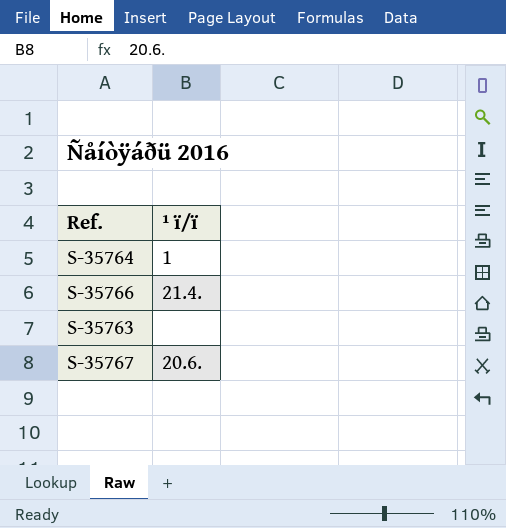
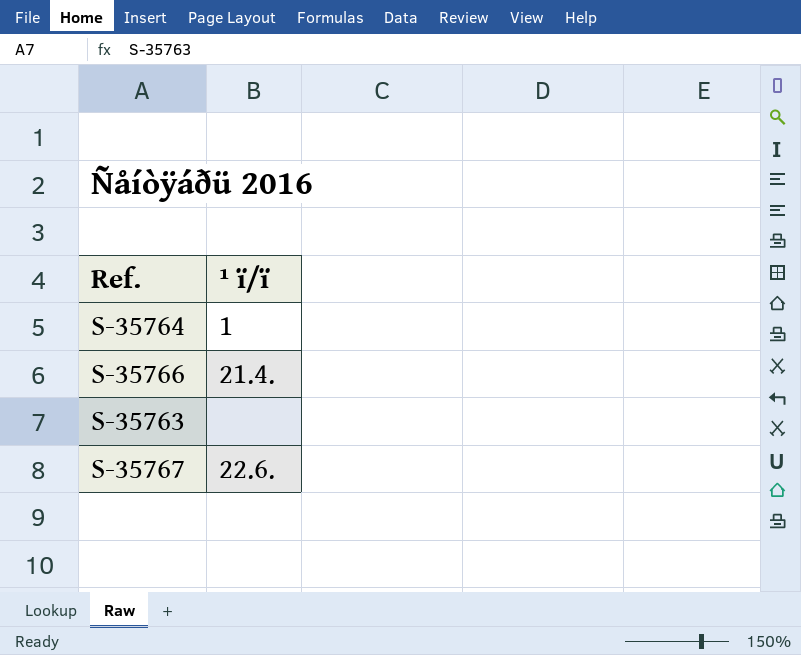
S-35767 | ¹ ï/ï: 20.6. -> 22.6.

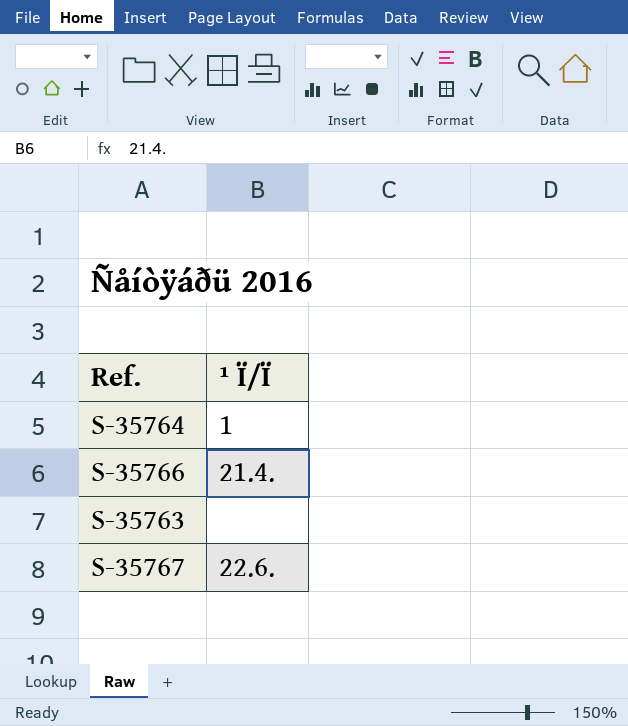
column name: ¹ ï/ï -> ¹ Ï/Ï

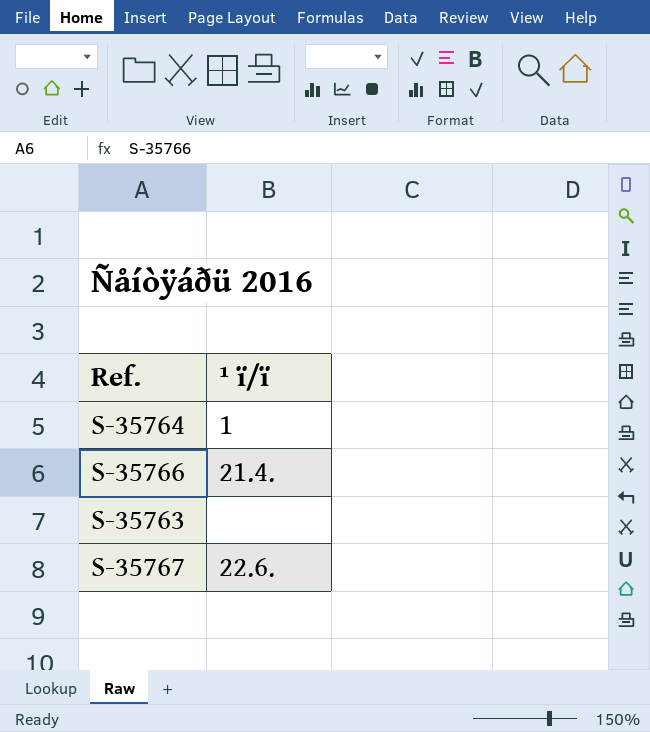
column name: ¹ Ï/Ï -> ¹ ï/ï

